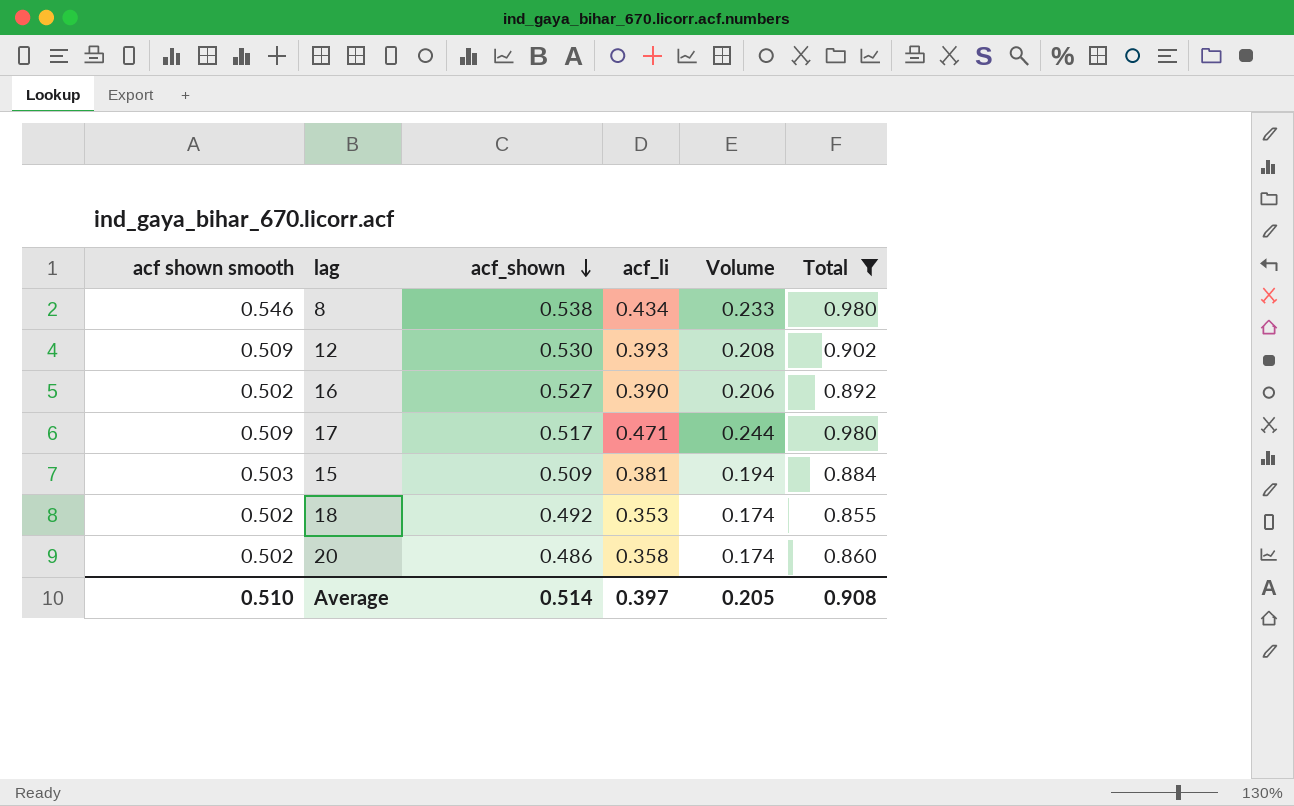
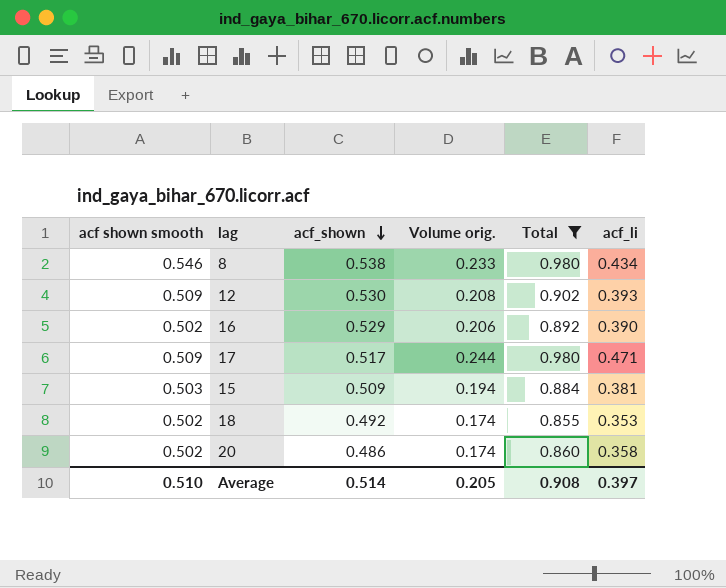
column name: Volume -> Volume orig.
column acf_li | position: 4 -> 6
16 | acf_shown: 0.527 -> 0.529

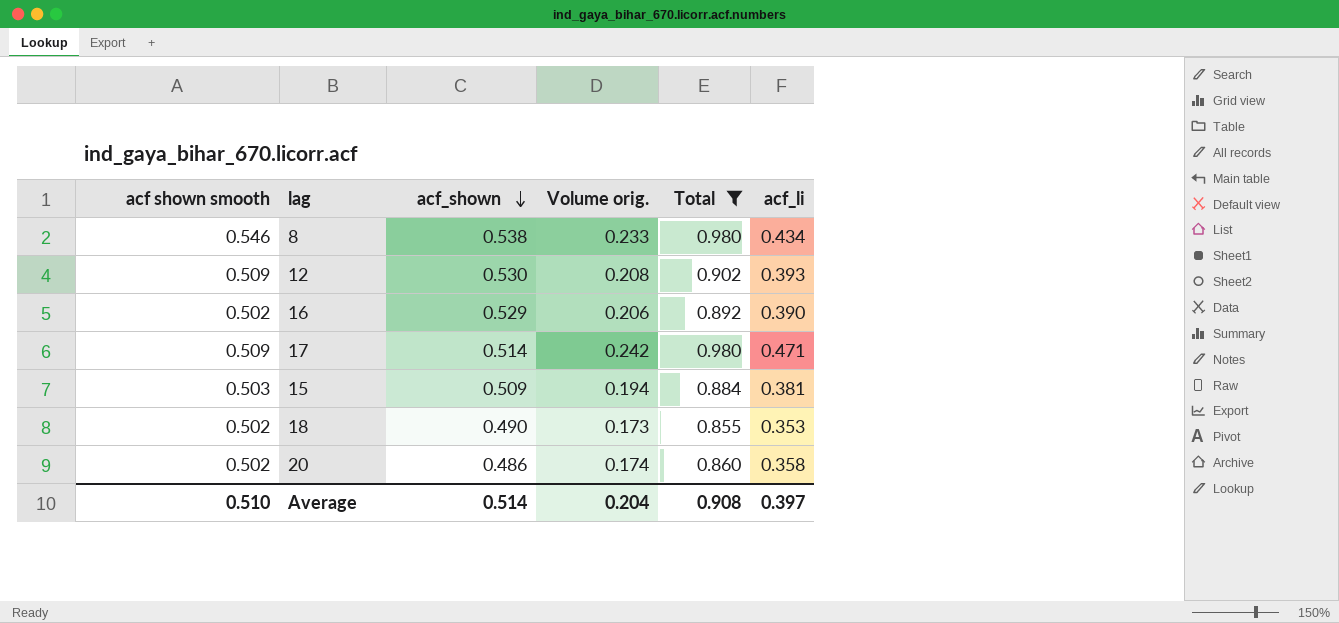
17 | acf_shown: 0.517 -> 0.514
17 | Volume orig.: 0.244 -> 0.242
18 | acf_shown: 0.492 -> 0.490
18 | Volume orig.: 0.174 -> 0.173
Average | Volume orig.: 0.205 -> 0.204

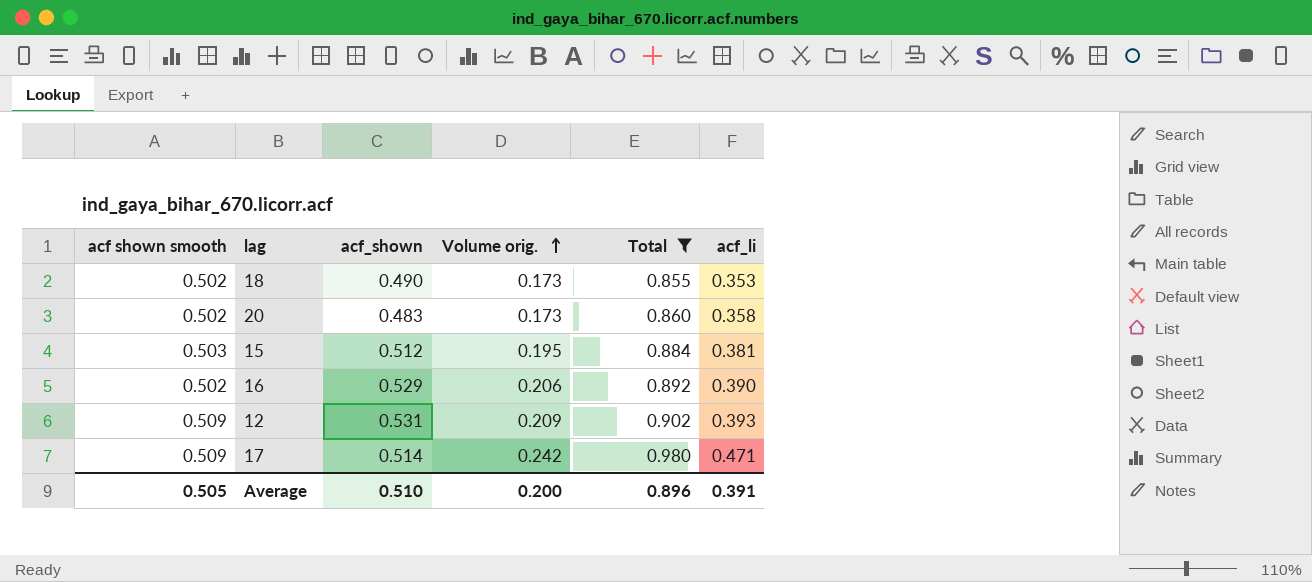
row order: acf_shown descending -> Volume orig. ascending
row 8: 0.546 | 0.538 | 0.233 | 0.980 | 0.434 -> none
20 | acf_shown: 0.486 -> 0.483
20 | Volume orig.: 0.174 -> 0.173
15 | acf_shown: 0.509 -> 0.512
15 | Volume orig.: 0.194 -> 0.195
12 | acf_shown: 0.530 -> 0.531
12 | Volume orig.: 0.208 -> 0.209
Average | acf shown smooth: 0.510 -> 0.505
Average | acf_shown: 0.514 -> 0.510
Average | Volume orig.: 0.204 -> 0.200
Average | Total: 0.908 -> 0.896
Average | acf_li: 0.397 -> 0.391

